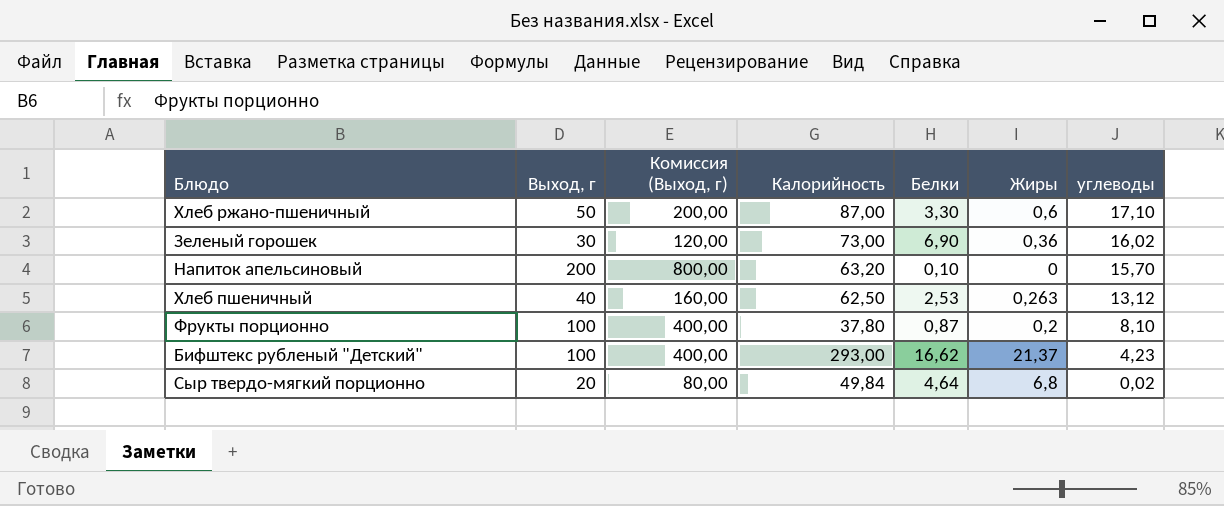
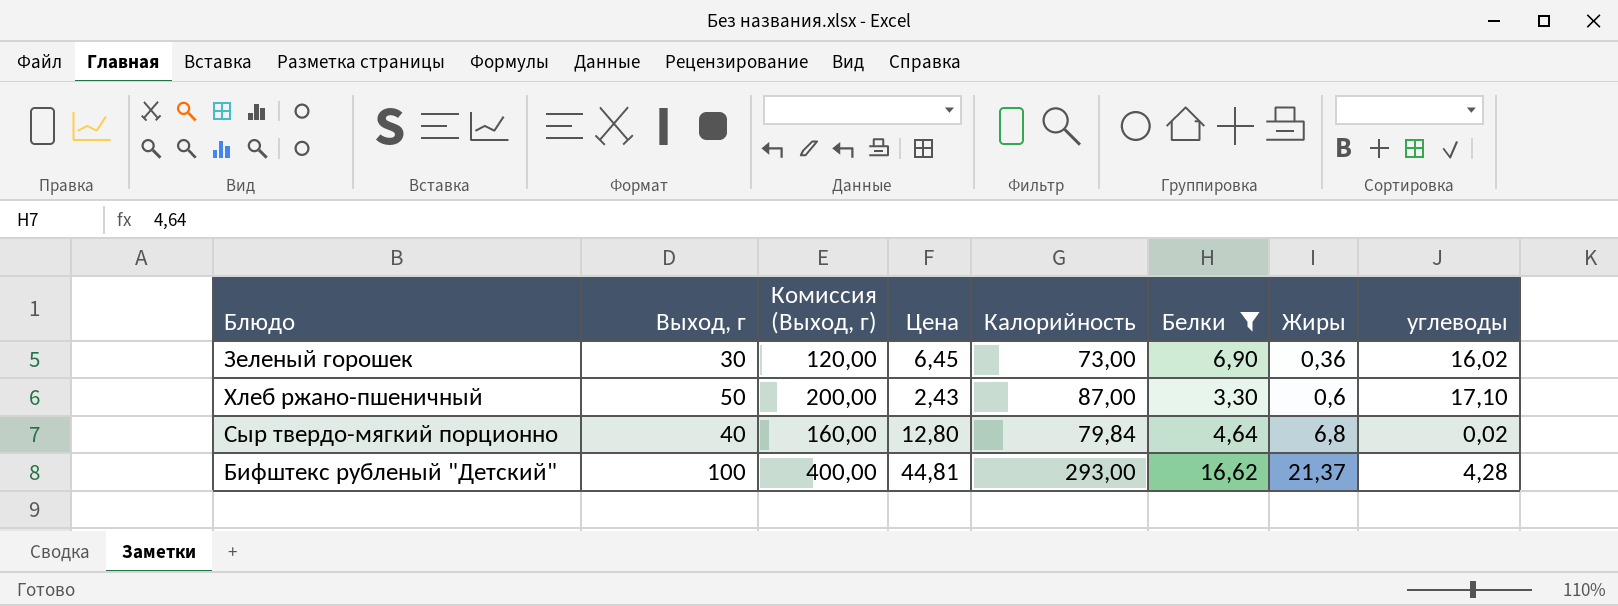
filter: none -> Белки >= 3,30
row order: углеводы descending -> Жиры ascending
column Цена | position: none -> 4
Сыр твердо-мягкий порционно | Выход, г: 20 -> 40
Сыр твердо-мягкий порционно | Комиссия (Выход, г): 80,00 -> 160,00
Сыр твердо-мягкий порционно | Калорийность: 49,84 -> 79,84
Бифштекс рубленый "Детский" | углеводы: 4,23 -> 4,28

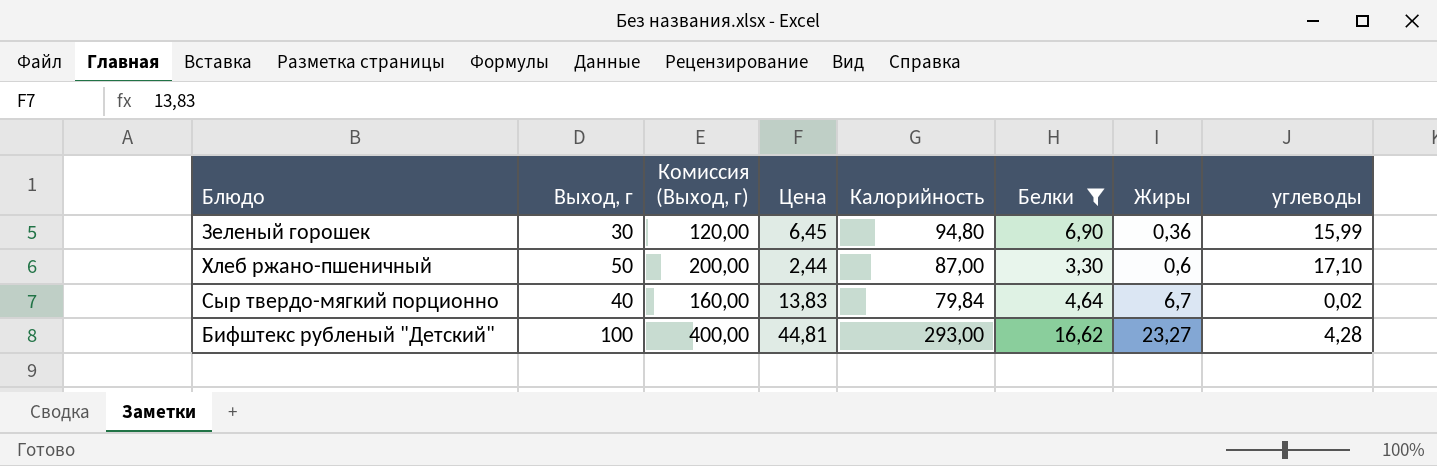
Зеленый горошек | Калорийность: 73,00 -> 94,80
Зеленый горошек | углеводы: 16,02 -> 15,99
Хлеб ржано-пшеничный | Цена: 2,43 -> 2,44
Сыр твердо-мягкий порционно | Цена: 12,80 -> 13,83
Сыр твердо-мягкий порционно | Жиры: 6,8 -> 6,7
Бифштекс рубленый "Детский" | Жиры: 21,37 -> 23,27

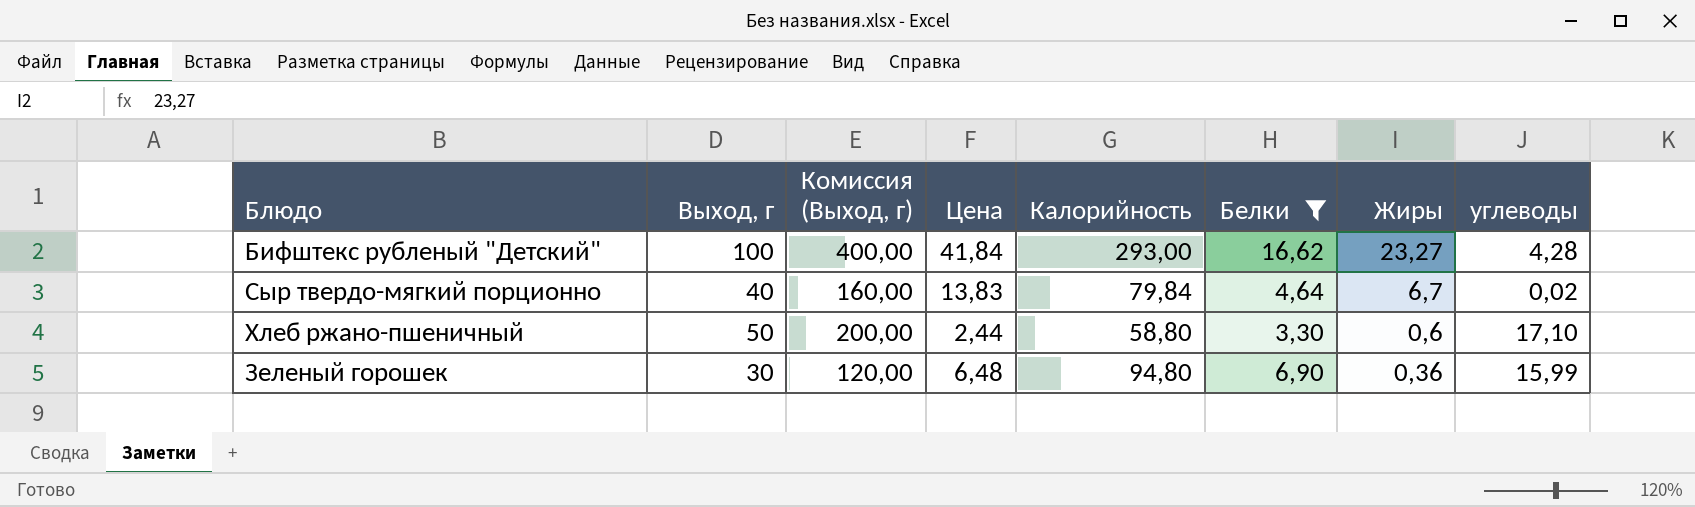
row order: Жиры ascending -> Жиры descending
Бифштекс рубленый "Детский" | Цена: 44,81 -> 41,84
Хлеб ржано-пшеничный | Калорийность: 87,00 -> 58,80
Зеленый горошек | Цена: 6,45 -> 6,48

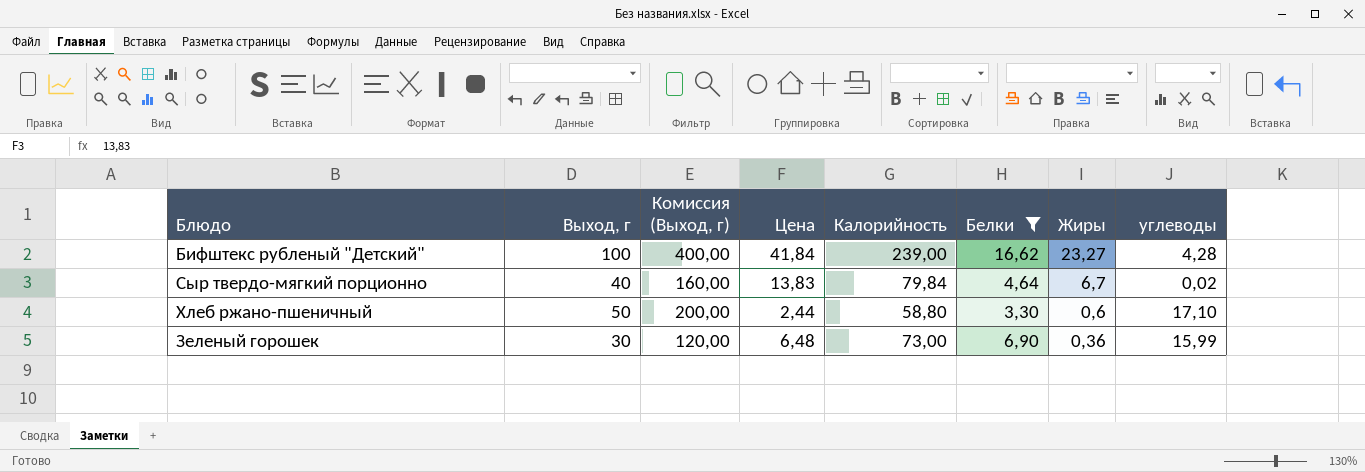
Бифштекс рубленый "Детский" | Калорийность: 293,00 -> 239,00
Зеленый горошек | Калорийность: 94,80 -> 73,00

